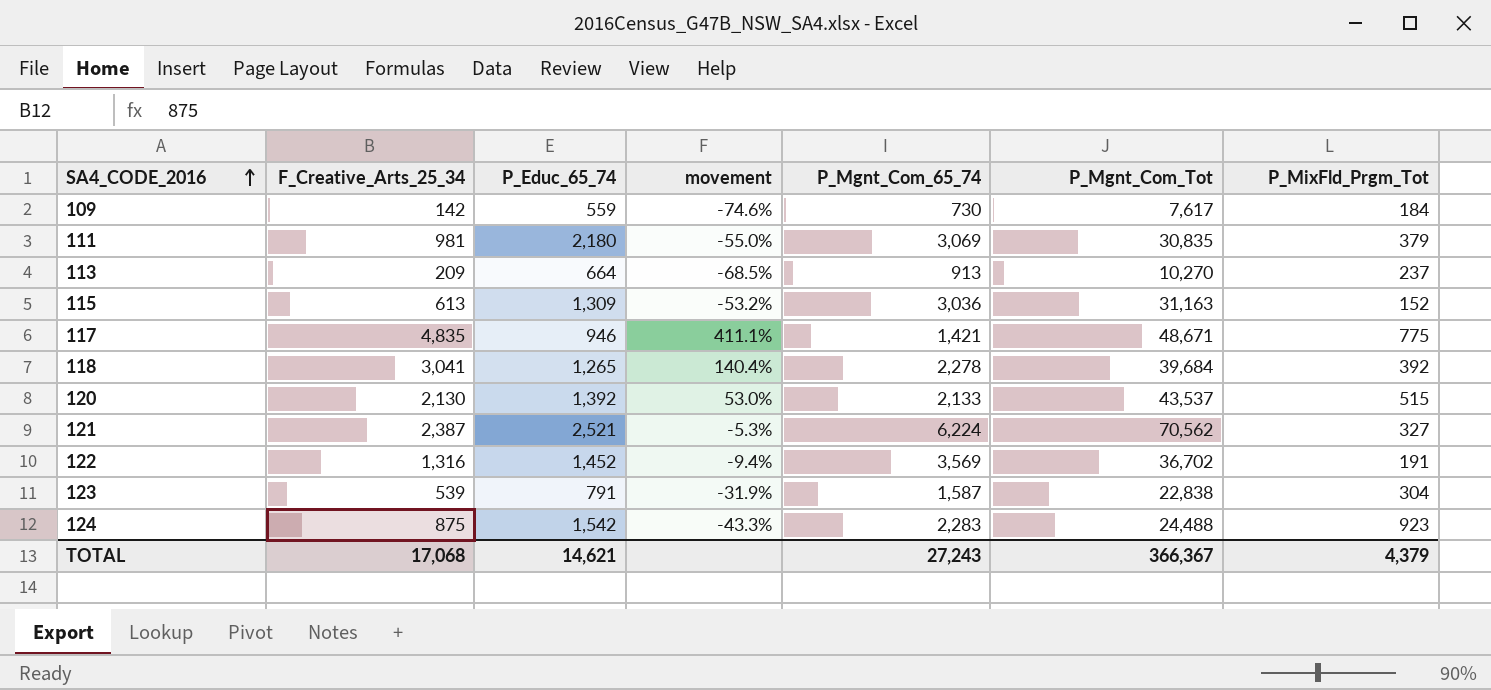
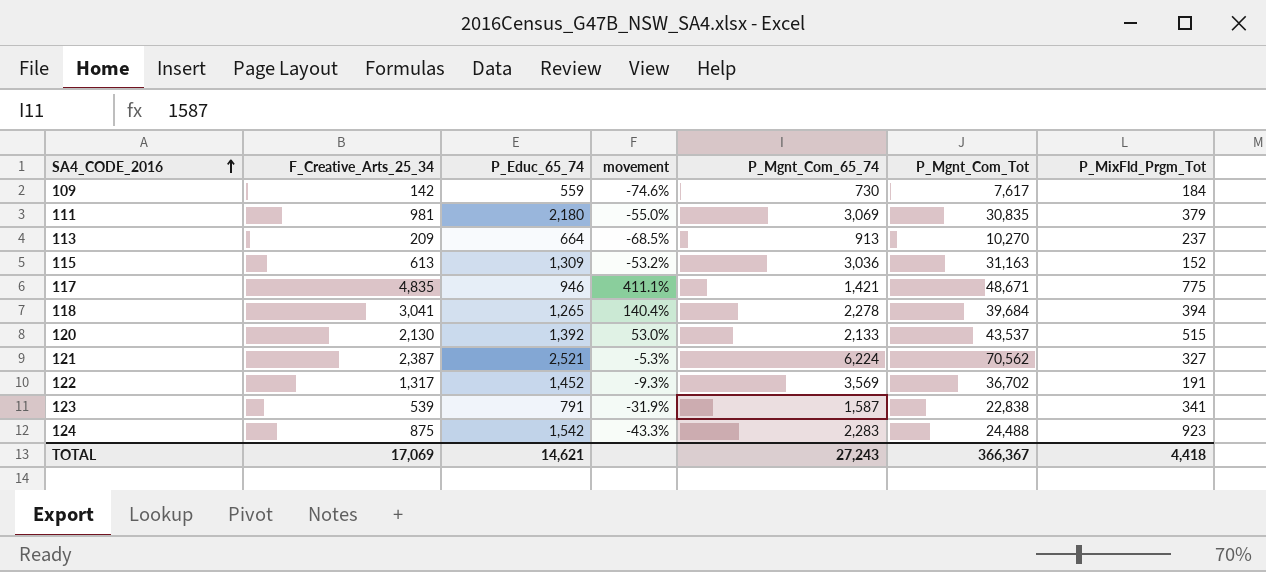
118 | P_MixFld_Prgm_Tot: 392 -> 394
122 | F_Creative_Arts_25_34: 1,316 -> 1,317
122 | movement: -9.4% -> -9.3%
123 | P_MixFld_Prgm_Tot: 304 -> 341
TOTAL | F_Creative_Arts_25_34: 17,068 -> 17,069
TOTAL | P_MixFld_Prgm_Tot: 4,379 -> 4,418

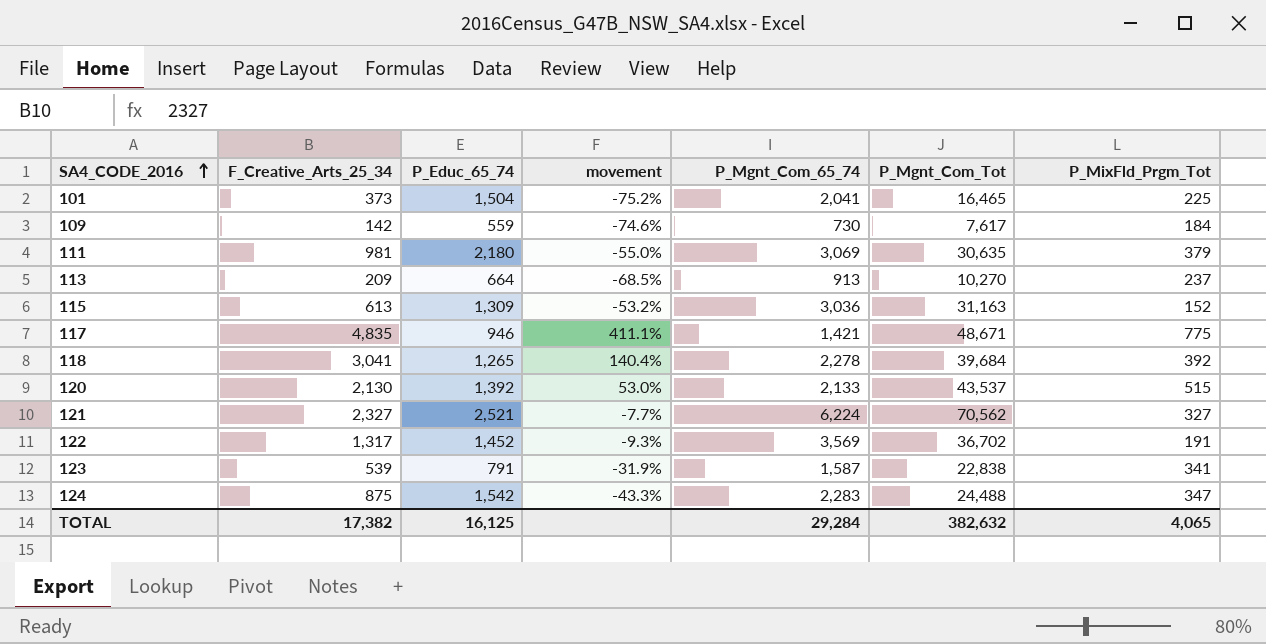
row 101: none -> 373 | 1,504 | -75.2% | 2,041 | 16,465 | 225
111 | P_Mgnt_Com_Tot: 30,835 -> 30,635
118 | P_MixFld_Prgm_Tot: 394 -> 392
121 | F_Creative_Arts_25_34: 2,387 -> 2,327
121 | movement: -5.3% -> -7.7%
124 | P_MixFld_Prgm_Tot: 923 -> 347
TOTAL | F_Creative_Arts_25_34: 17,069 -> 17,382
TOTAL | P_Educ_65_74: 14,621 -> 16,125
TOTAL | P_Mgnt_Com_65_74: 27,243 -> 29,284
TOTAL | P_Mgnt_Com_Tot: 366,367 -> 382,632
TOTAL | P_MixFld_Prgm_Tot: 4,418 -> 4,065

